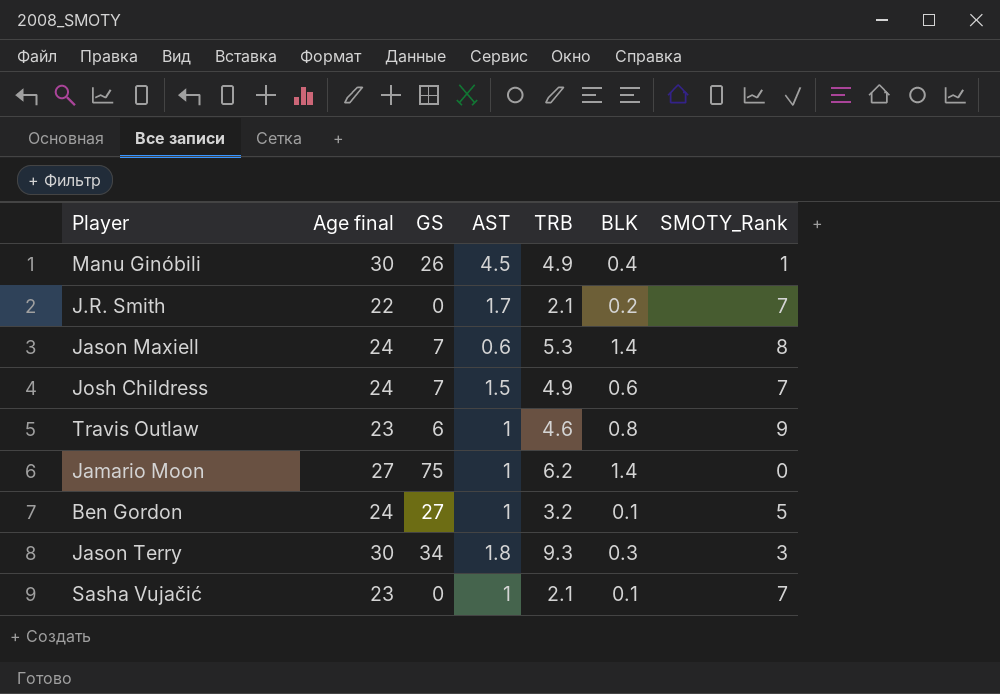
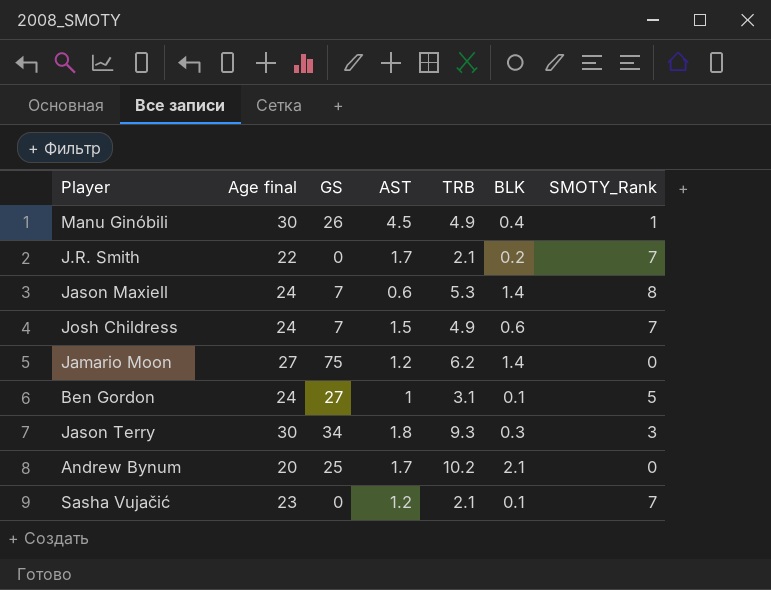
row Travis Outlaw: 23 | 6 | 1 | 4.6 | 0.8 | 9 -> none
Jamario Moon | AST: 1 -> 1.2
Ben Gordon | TRB: 3.2 -> 3.1
row Andrew Bynum: none -> 20 | 25 | 1.7 | 10.2 | 2.1 | 0
Sasha Vujačić | AST: 1 -> 1.2

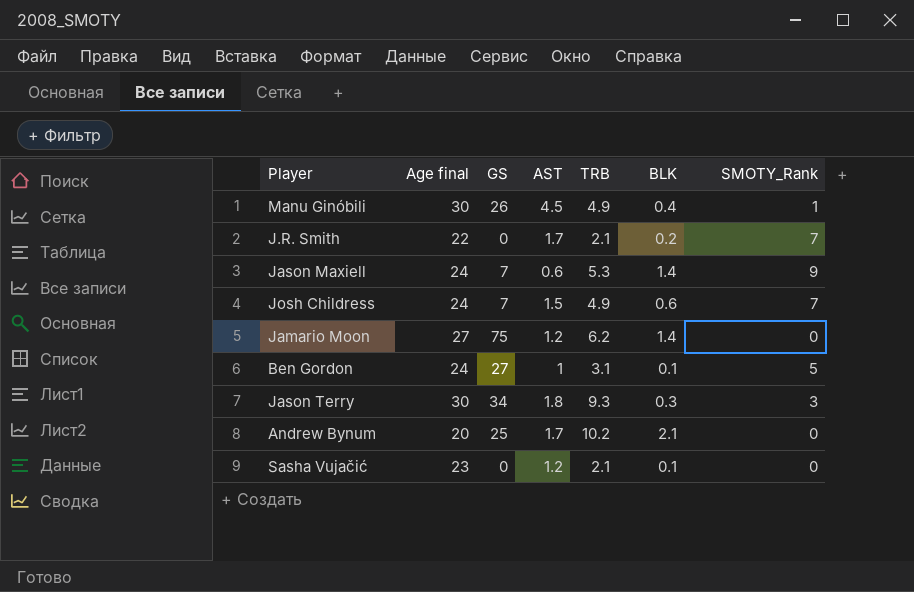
Jason Maxiell | SMOTY_Rank: 8 -> 9
Sasha Vujačić | SMOTY_Rank: 7 -> 0

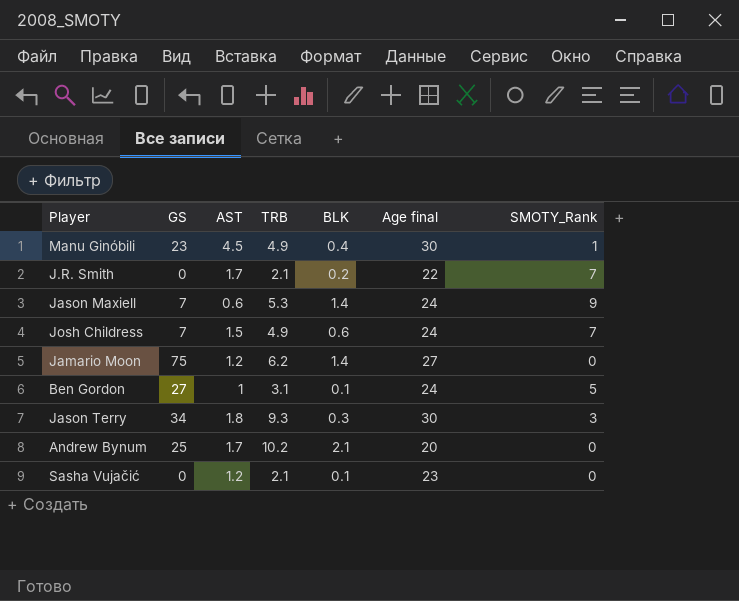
column Age final | position: 2 -> 6
Manu Ginóbili | GS: 26 -> 23

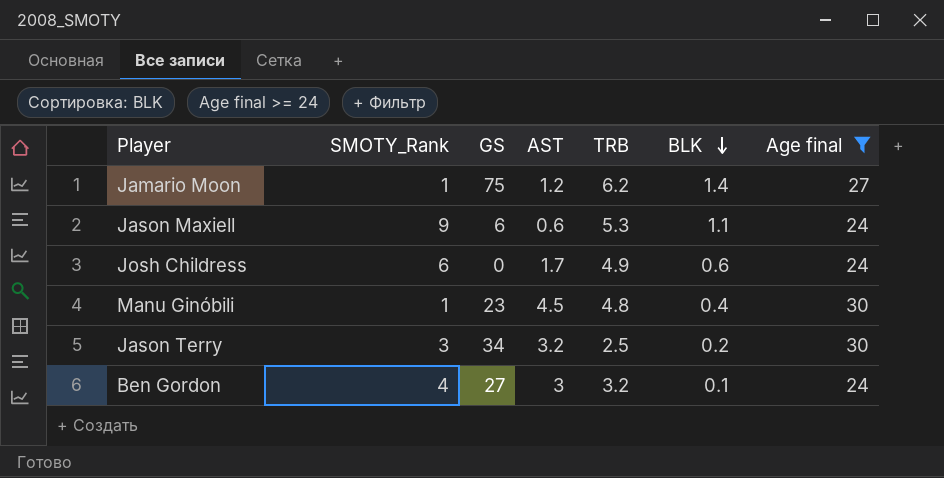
filter: none -> Age final >= 24
row order: none -> BLK descending
column SMOTY_Rank | position: 7 -> 2
Jamario Moon | SMOTY_Rank: 0 -> 1
Jason Maxiell | GS: 7 -> 6
Jason Maxiell | BLK: 1.4 -> 1.1
Josh Childress | SMOTY_Rank: 7 -> 6
Josh Childress | GS: 7 -> 0
Josh Childress | AST: 1.5 -> 1.7
Manu Ginóbili | TRB: 4.9 -> 4.8
Jason Terry | AST: 1.8 -> 3.2
Jason Terry | TRB: 9.3 -> 2.5
Jason Terry | BLK: 0.3 -> 0.2
Ben Gordon | SMOTY_Rank: 5 -> 4
Ben Gordon | AST: 1 -> 3
Ben Gordon | TRB: 3.1 -> 3.2

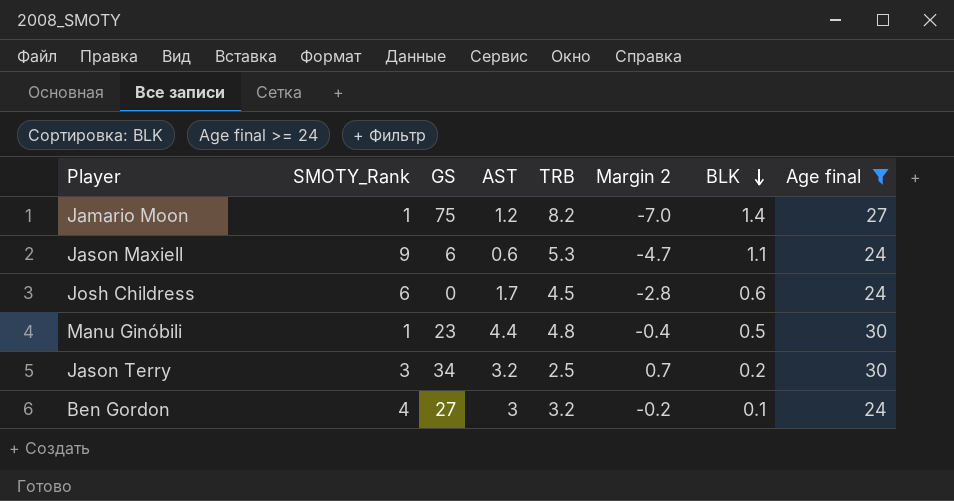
column Margin 2 | formula: none -> [AST] - [TRB]
Jamario Moon | TRB: 6.2 -> 8.2
Josh Childress | TRB: 4.9 -> 4.5
Manu Ginóbili | AST: 4.5 -> 4.4
Manu Ginóbili | BLK: 0.4 -> 0.5

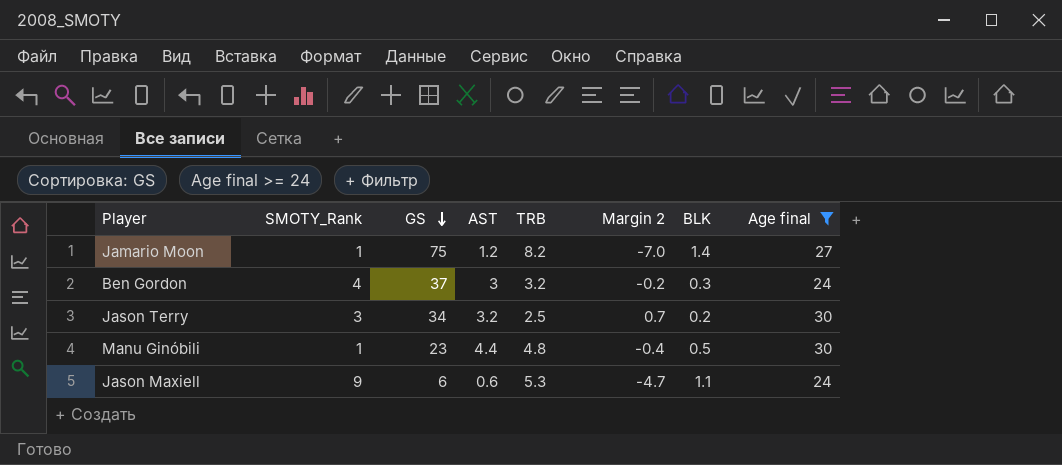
row order: BLK descending -> GS descending
row Josh Childress: 6 | 0 | 1.7 | 4.5 | -2.8 | 0.6 | 24 -> none
Ben Gordon | GS: 27 -> 37
Ben Gordon | BLK: 0.1 -> 0.3

